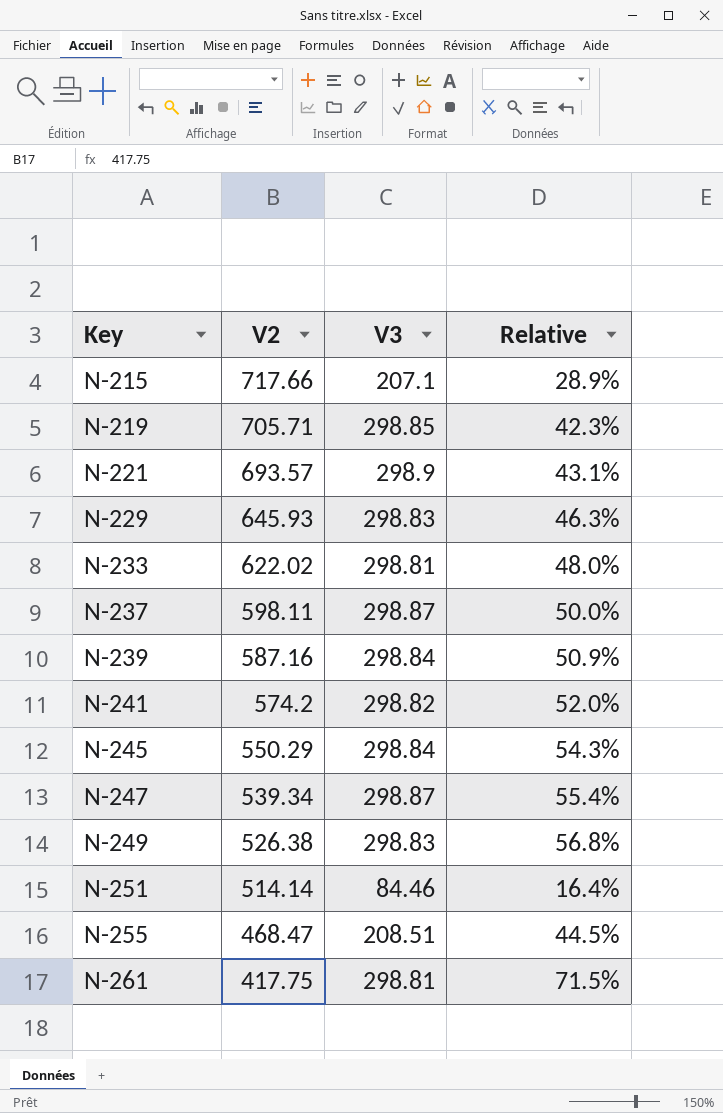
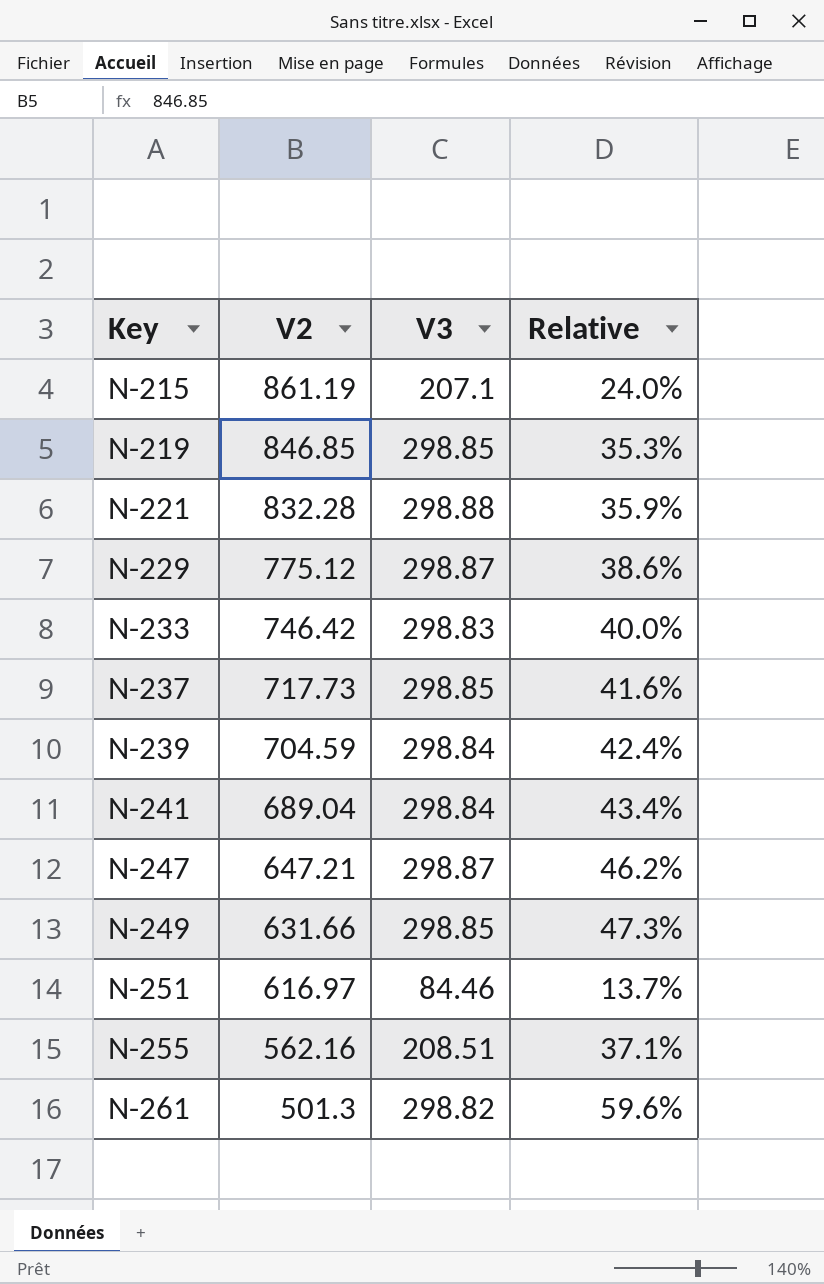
row N-245: 550.29 | 298.84 | 54.3% -> none
N-215 | V2: 717.66 -> 861.19
N-215 | Relative: 28.9% -> 24.0%
N-219 | V2: 705.71 -> 846.85
N-219 | Relative: 42.3% -> 35.3%
N-221 | V2: 693.57 -> 832.28
N-221 | V3: 298.9 -> 298.88
N-221 | Relative: 43.1% -> 35.9%
N-229 | V2: 645.93 -> 775.12
N-229 | V3: 298.83 -> 298.87
N-229 | Relative: 46.3% -> 38.6%
N-233 | V2: 622.02 -> 746.42
N-233 | V3: 298.81 -> 298.83
N-233 | Relative: 48.0% -> 40.0%
N-237 | V2: 598.11 -> 717.73
N-237 | V3: 298.87 -> 298.85
N-237 | Relative: 50.0% -> 41.6%
N-239 | V2: 587.16 -> 704.59
N-239 | Relative: 50.9% -> 42.4%
N-241 | V2: 574.2 -> 689.04
N-241 | V3: 298.82 -> 298.84
N-241 | Relative: 52.0% -> 43.4%
N-247 | V2: 539.34 -> 647.21
N-247 | Relative: 55.4% -> 46.2%
N-249 | V2: 526.38 -> 631.66
N-249 | V3: 298.83 -> 298.85
N-249 | Relative: 56.8% -> 47.3%
N-251 | V2: 514.14 -> 616.97
N-251 | Relative: 16.4% -> 13.7%
N-255 | V2: 468.47 -> 562.16
N-255 | Relative: 44.5% -> 37.1%
N-261 | V2: 417.75 -> 501.3
N-261 | V3: 298.81 -> 298.82
N-261 | Relative: 71.5% -> 59.6%

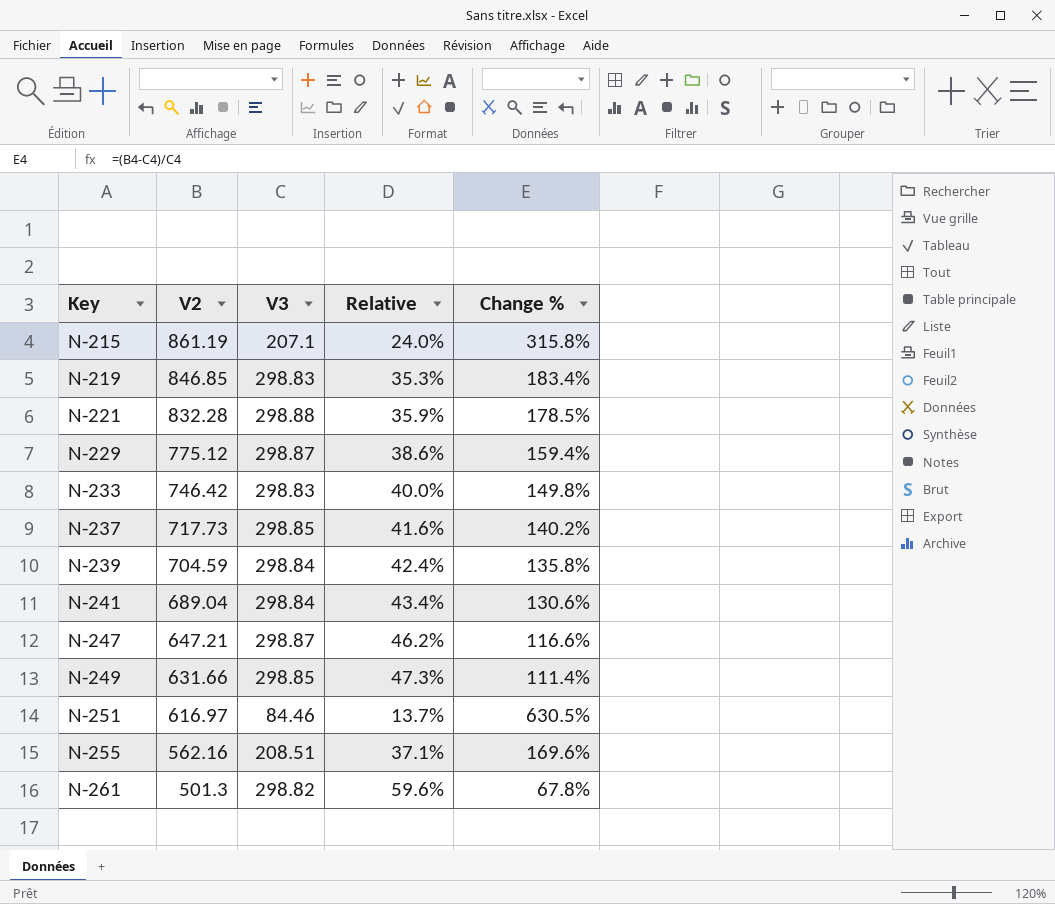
column Change % | formula: none -> ([V2] - [V3]) / [V3]
N-219 | V3: 298.85 -> 298.83

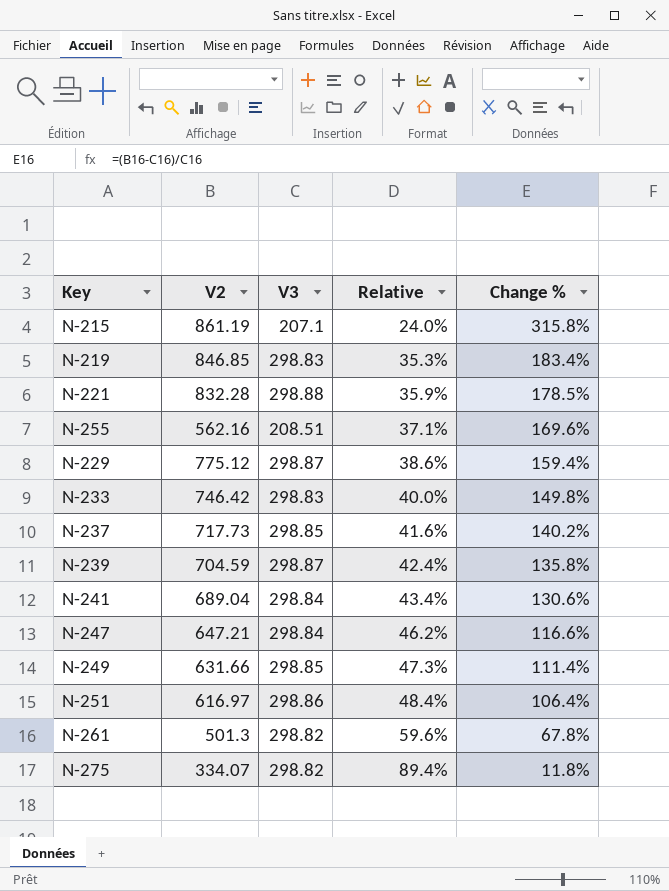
row order: Key ascending -> Relative ascending
N-239 | V3: 298.84 -> 298.87
N-247 | V3: 298.87 -> 298.84
N-251 | V3: 84.46 -> 298.86
N-251 | Relative: 13.7% -> 48.4%
N-251 | Change %: 630.5% -> 106.4%
row N-275: none -> 334.07 | 298.82 | 89.4% | 11.8%

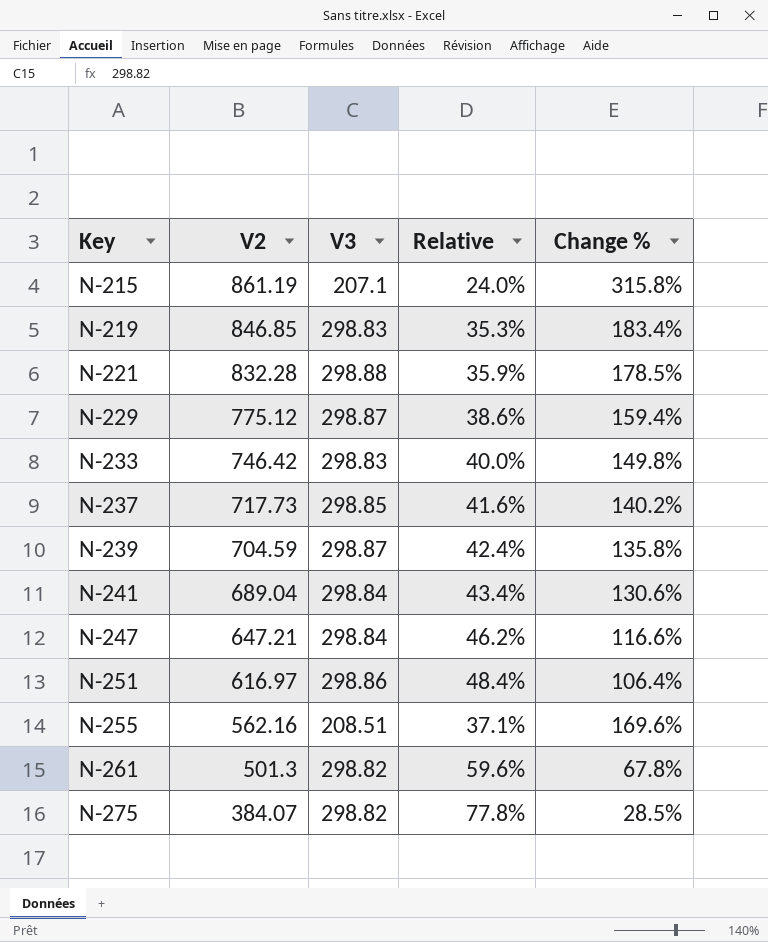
row order: Relative ascending -> Key ascending
row N-249: 631.66 | 298.85 | 47.3% | 111.4% -> none
N-275 | V2: 334.07 -> 384.07
N-275 | Relative: 89.4% -> 77.8%
N-275 | Change %: 11.8% -> 28.5%

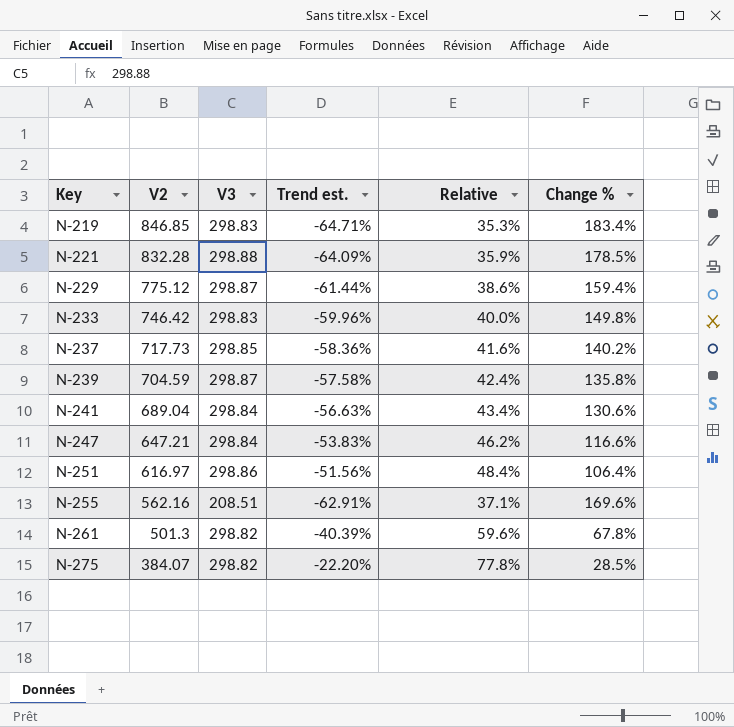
column Trend est. | formula: none -> ([V3] - [V2]) / [V2]
row N-215: 861.19 | 207.1 | 24.0% | 315.8% -> none

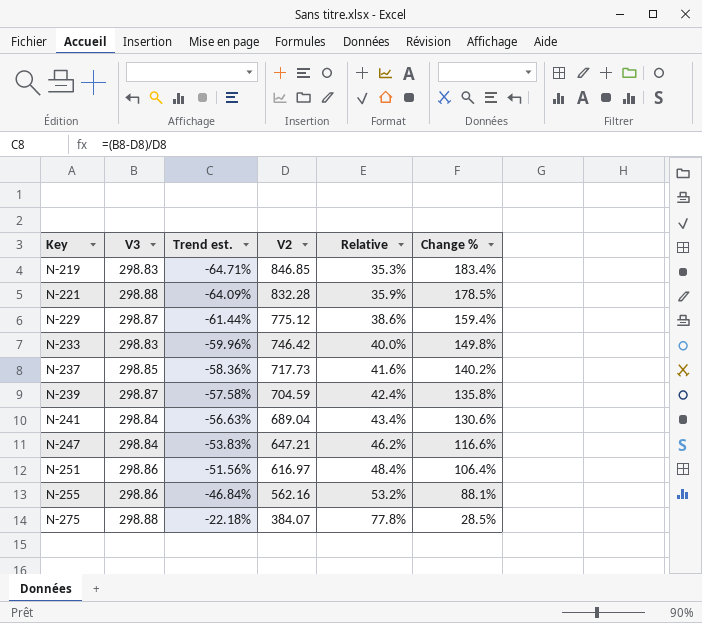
column V2 | position: 2 -> 4
row N-261: 501.3 | 298.82 | -40.39% | 59.6% | 67.8% -> none
N-255 | V3: 208.51 -> 298.86
N-255 | Trend est.: -62.91% -> -46.84%
N-255 | Relative: 37.1% -> 53.2%
N-255 | Change %: 169.6% -> 88.1%
N-275 | V3: 298.82 -> 298.88
N-275 | Trend est.: -22.20% -> -22.18%

